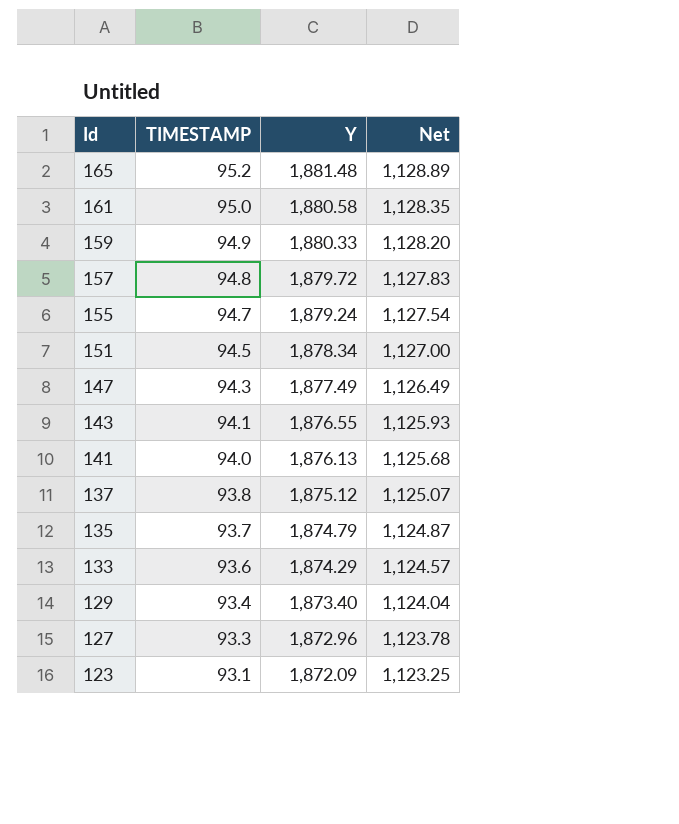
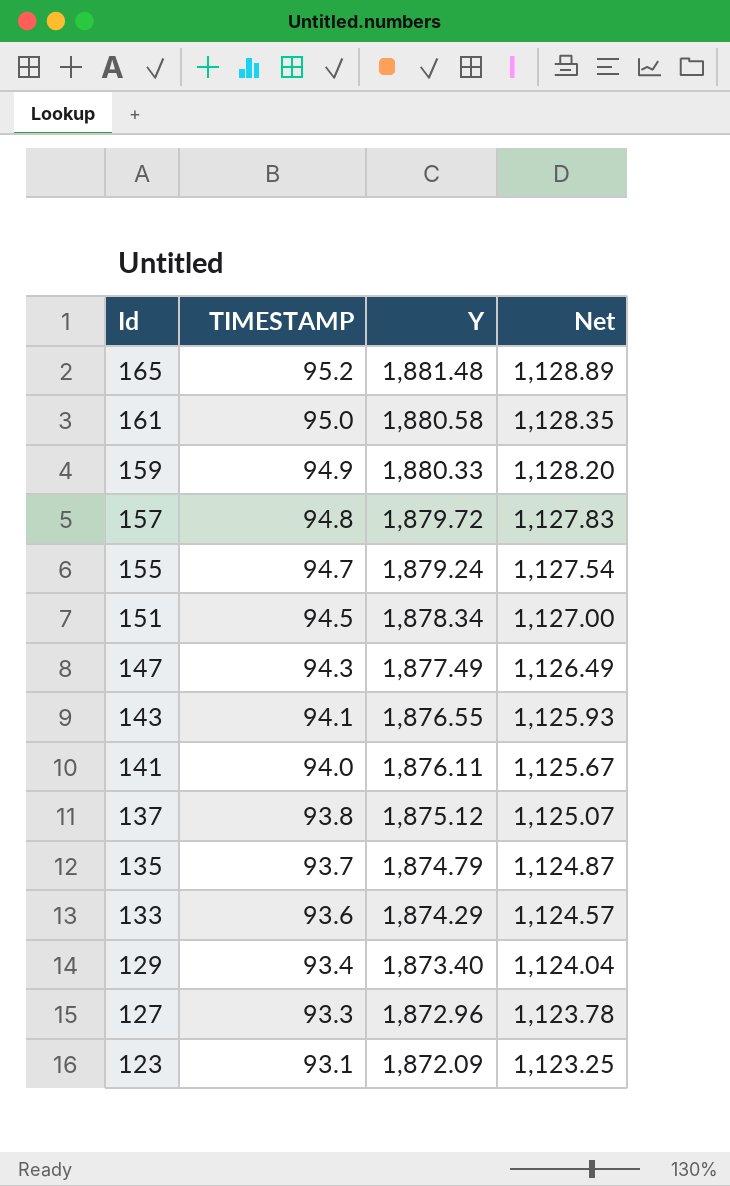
141 | Y: 1,876.13 -> 1,876.11
141 | Net: 1,125.68 -> 1,125.67

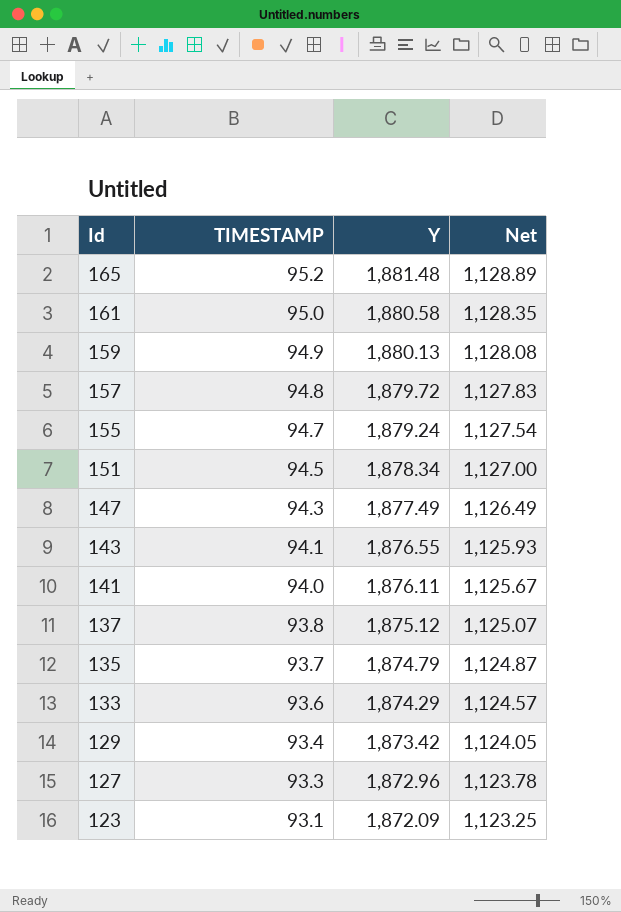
159 | Y: 1,880.33 -> 1,880.13
159 | Net: 1,128.20 -> 1,128.08
129 | Y: 1,873.40 -> 1,873.42
129 | Net: 1,124.04 -> 1,124.05

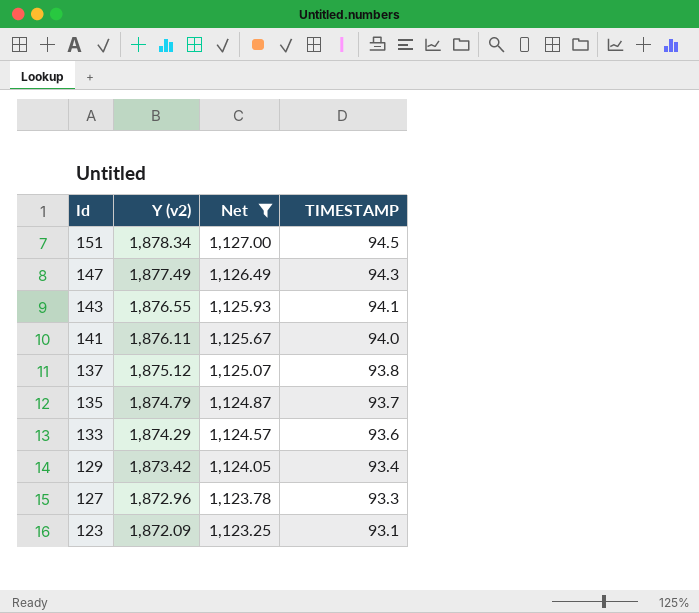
filter: none -> Net <= 1,127.00
column name: Y -> Y (v2)
column TIMESTAMP | position: 2 -> 4

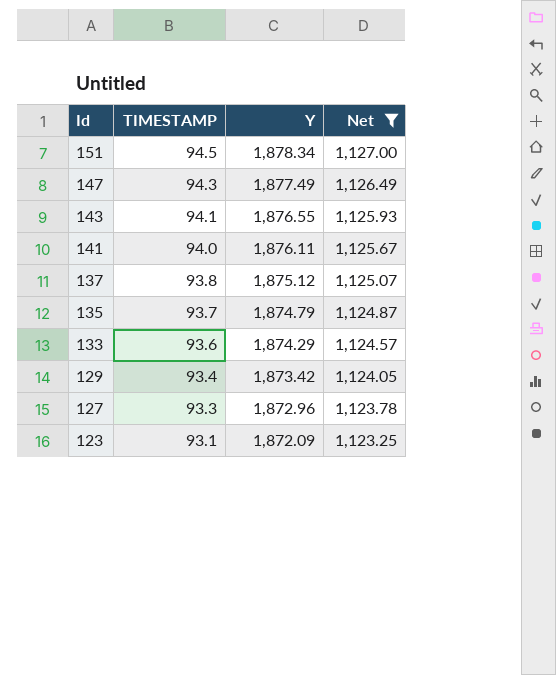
column TIMESTAMP | position: 4 -> 2
column name: Y (v2) -> Y

